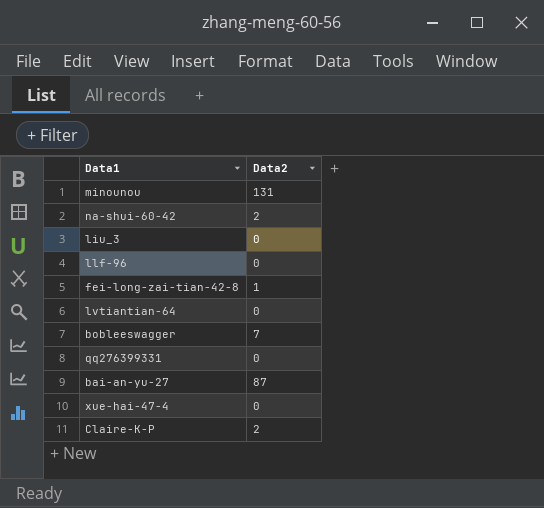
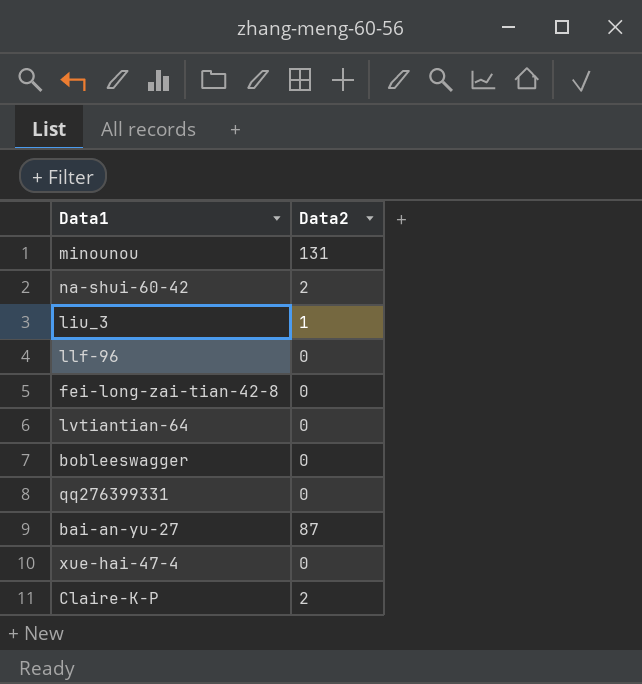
liu_3 | Data2: 0 -> 1
fei-long-zai-tian-42-8 | Data2: 1 -> 0
bobleeswagger | Data2: 7 -> 0

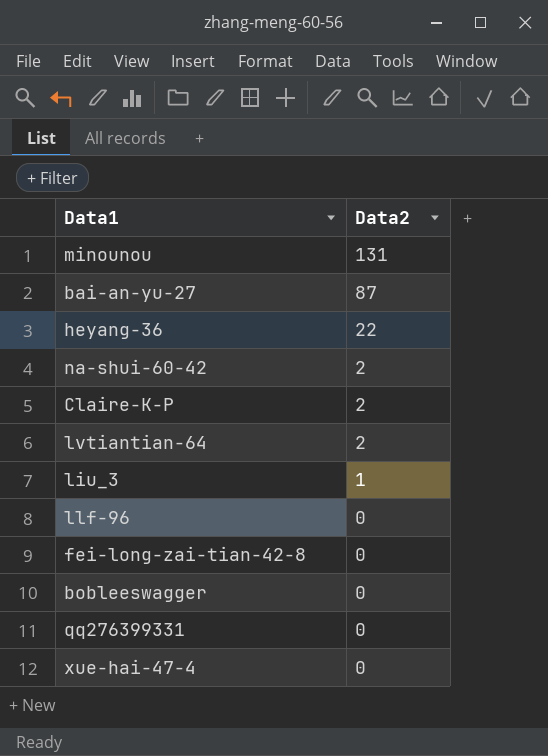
row order: none -> Data2 descending
row heyang-36: none -> 22
lvtiantian-64 | Data2: 0 -> 2

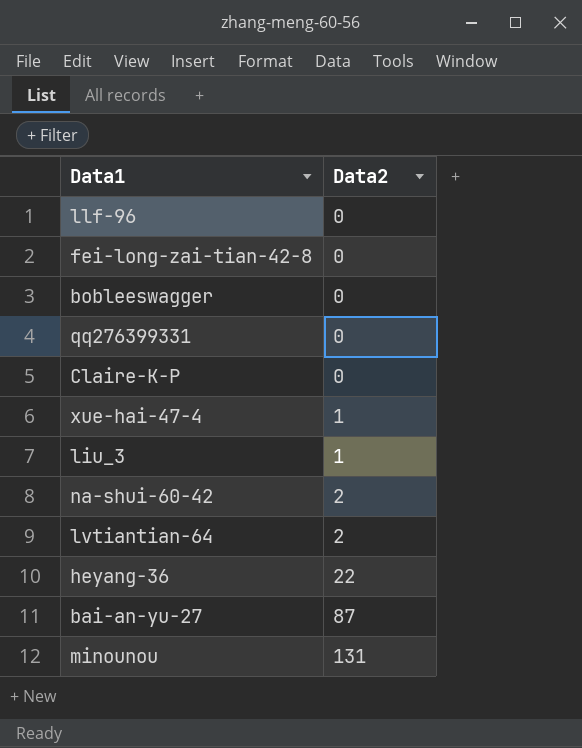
row order: Data2 descending -> Data2 ascending
Claire-K-P | Data2: 2 -> 0
xue-hai-47-4 | Data2: 0 -> 1

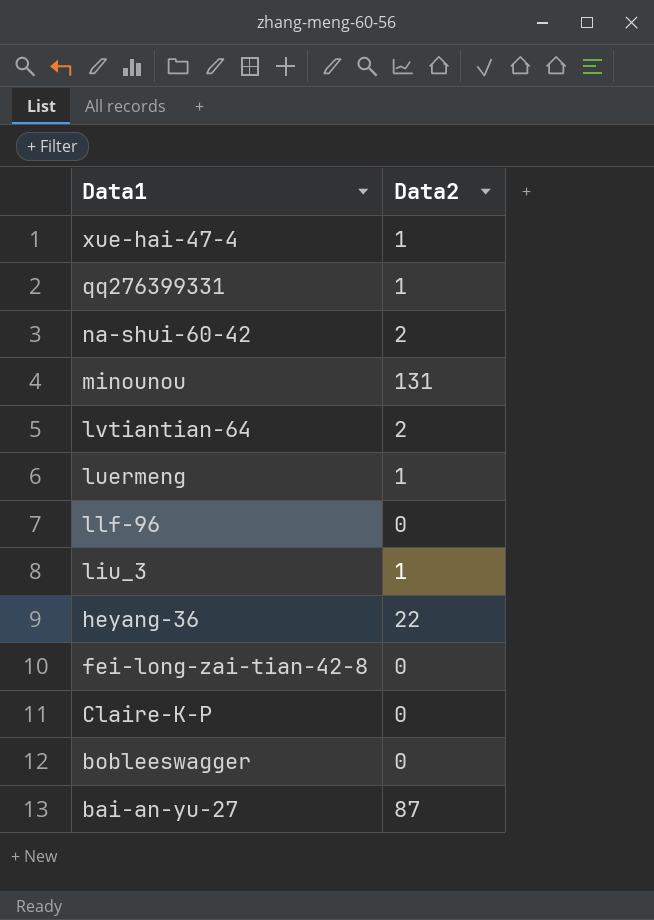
row order: Data2 ascending -> Data1 descending
qq276399331 | Data2: 0 -> 1
row luermeng: none -> 1

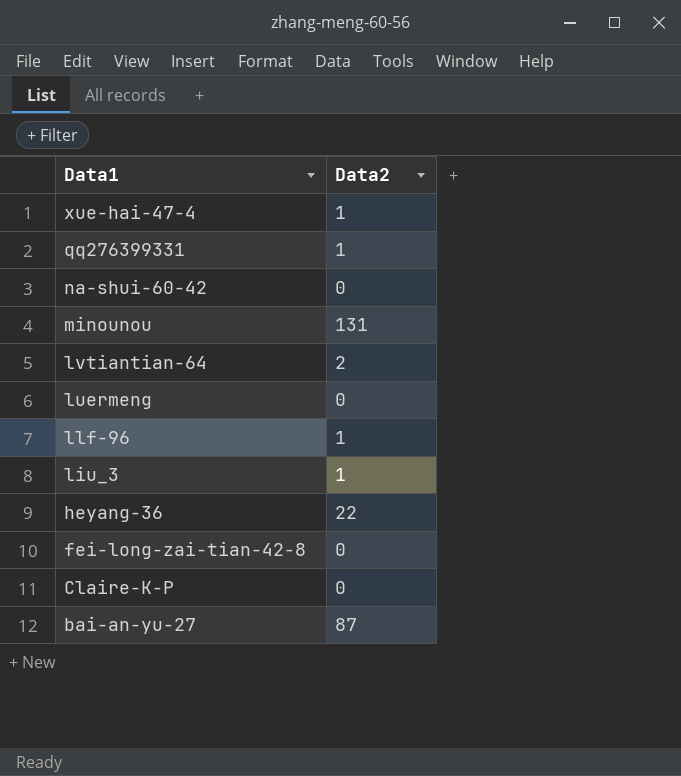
row bobleeswagger: 0 -> none
na-shui-60-42 | Data2: 2 -> 0
luermeng | Data2: 1 -> 0
llf-96 | Data2: 0 -> 1

